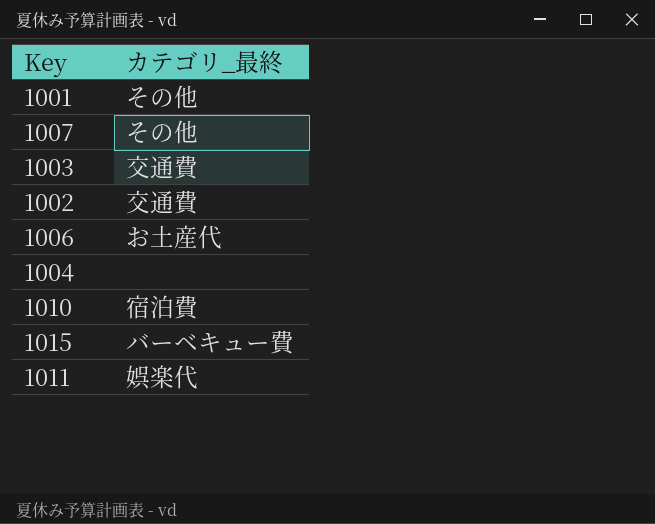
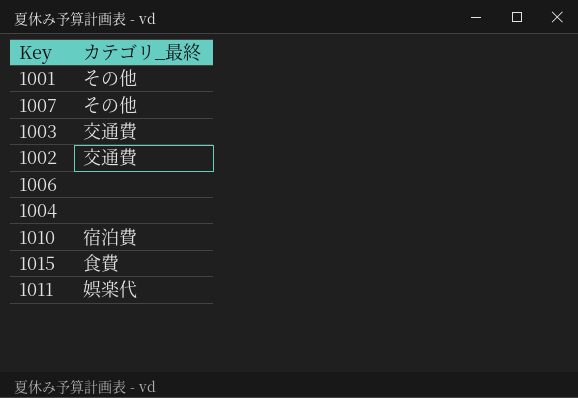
1006 | カテゴリ_最終: お土産代 -> none
1015 | カテゴリ_最終: バーベキュー費 -> 食費

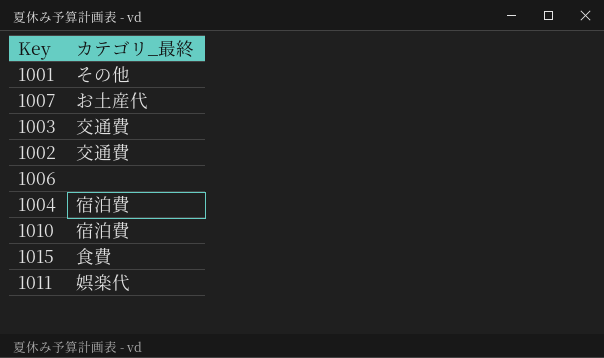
1007 | カテゴリ_最終: その他 -> お土産代
1004 | カテゴリ_最終: none -> 宿泊費

